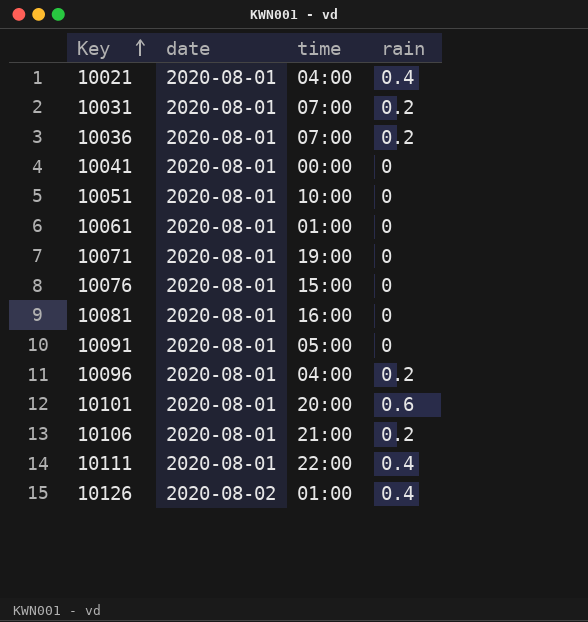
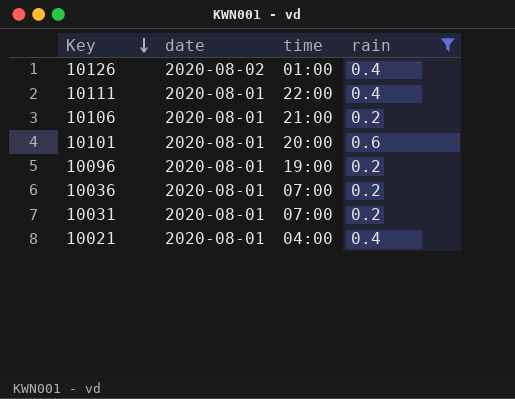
filter: none -> rain != 0
row order: Key ascending -> Key descending
10096 | time: 04:00 -> 19:00

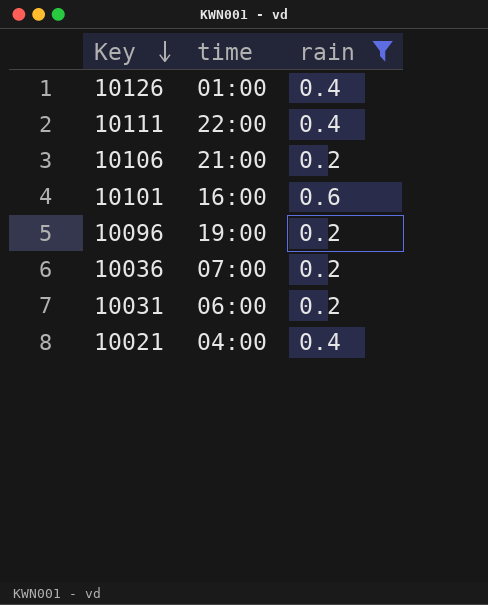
column date | position: 2 -> none
10101 | time: 20:00 -> 16:00
10031 | time: 07:00 -> 06:00

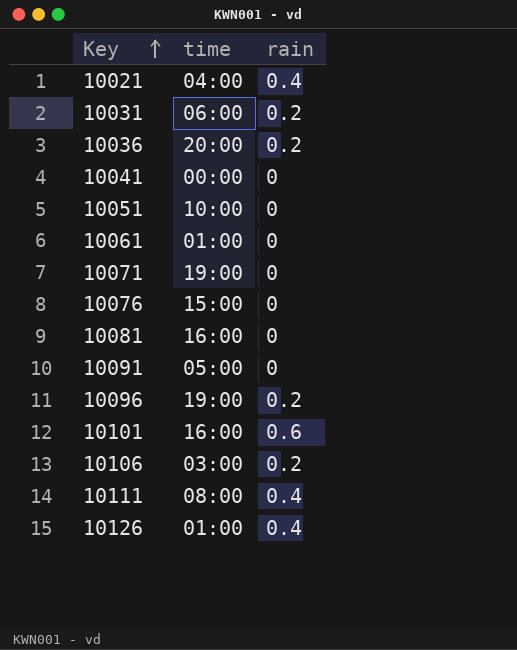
filter: rain != 0 -> none
row order: Key descending -> Key ascending
10036 | time: 07:00 -> 20:00
10106 | time: 21:00 -> 03:00
10111 | time: 22:00 -> 08:00

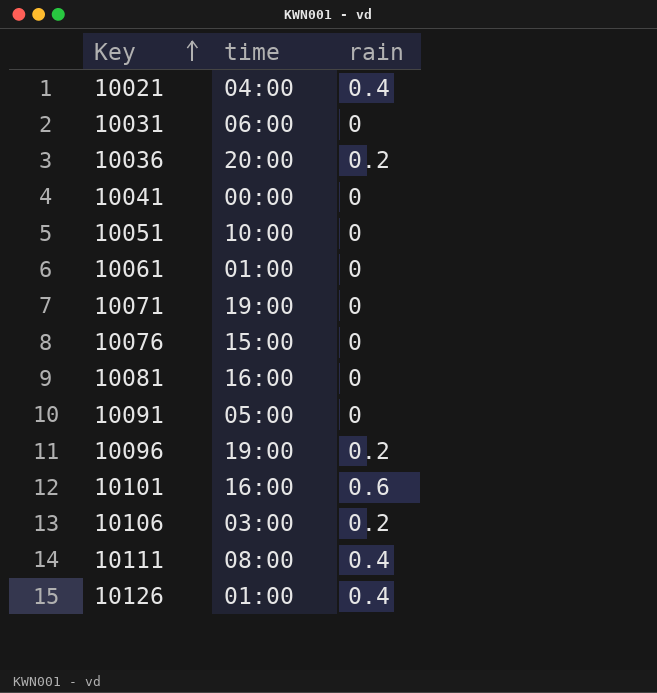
10031 | rain: 0.2 -> 0

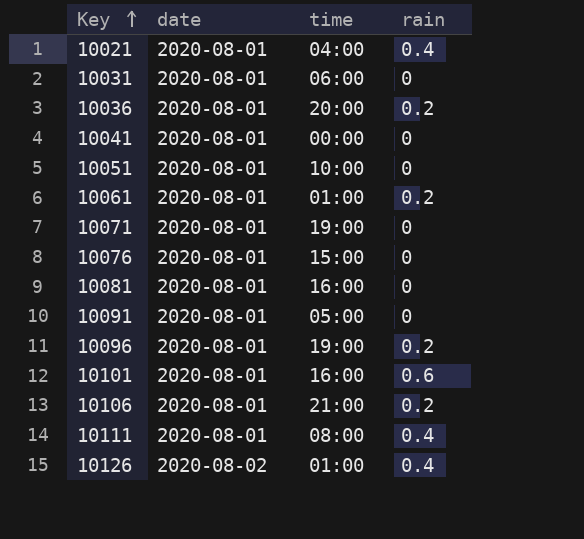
column date | position: none -> 2
10061 | rain: 0 -> 0.2
10106 | time: 03:00 -> 21:00

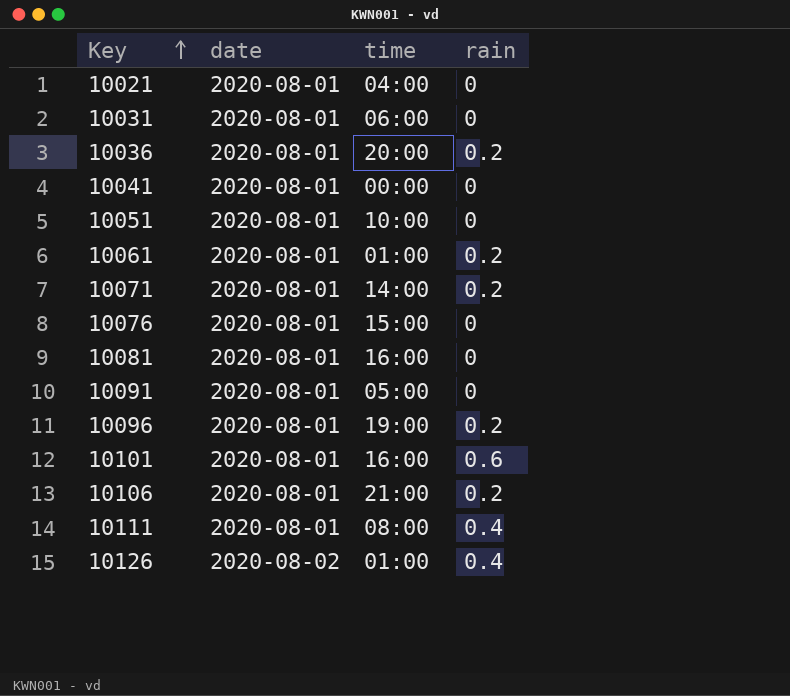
10021 | rain: 0.4 -> 0
10071 | time: 19:00 -> 14:00
10071 | rain: 0 -> 0.2

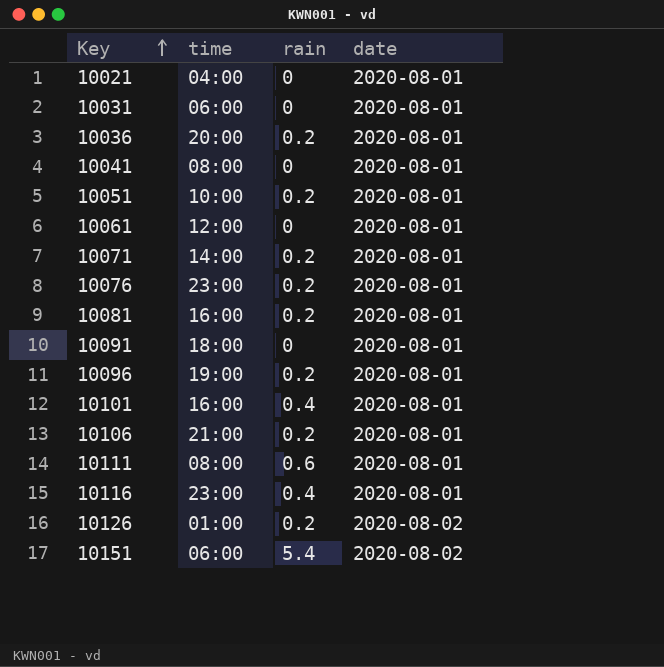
column date | position: 2 -> 4
10041 | time: 00:00 -> 08:00
10051 | rain: 0 -> 0.2
10061 | time: 01:00 -> 12:00
10061 | rain: 0.2 -> 0
10076 | time: 15:00 -> 23:00
10076 | rain: 0 -> 0.2
10081 | rain: 0 -> 0.2
10091 | time: 05:00 -> 18:00
10101 | rain: 0.6 -> 0.4
10111 | rain: 0.4 -> 0.6
row 10116: none -> 23:00 | 0.4 | 2020-08-01
10126 | rain: 0.4 -> 0.2
row 10151: none -> 06:00 | 5.4 | 2020-08-02

